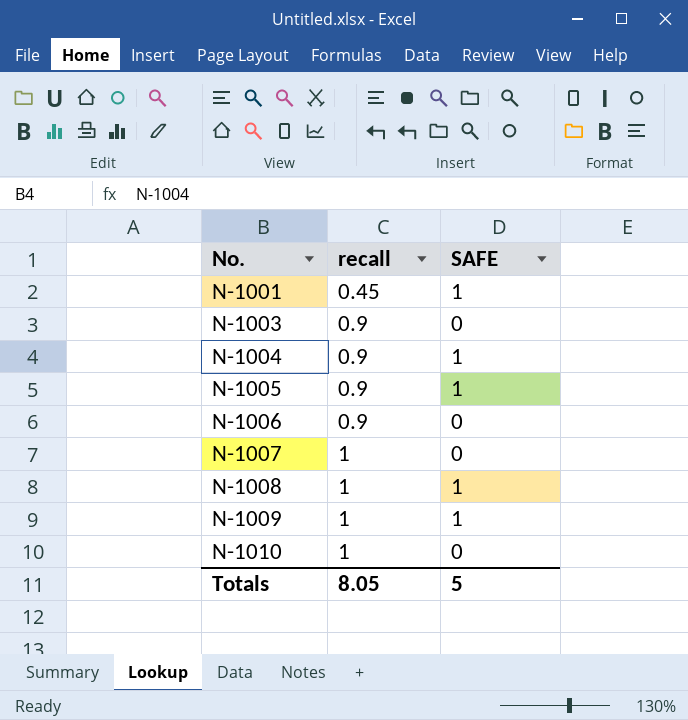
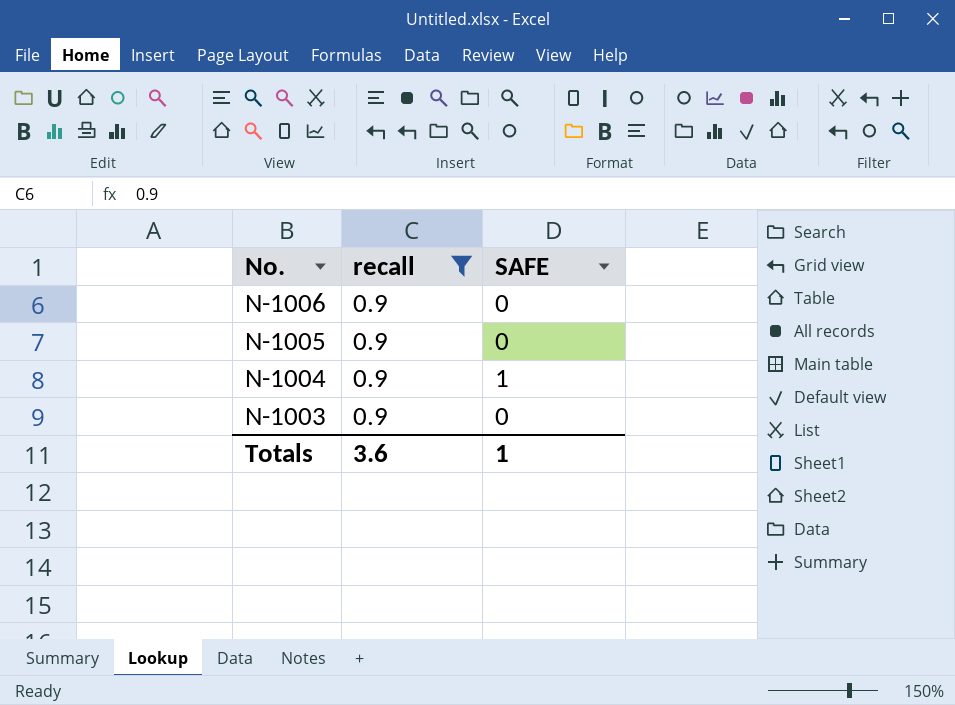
filter: none -> recall = 0.9
row order: No. ascending -> No. descending
N-1005 | SAFE: 1 -> 0
Totals | recall: 8.05 -> 3.6
Totals | SAFE: 5 -> 1

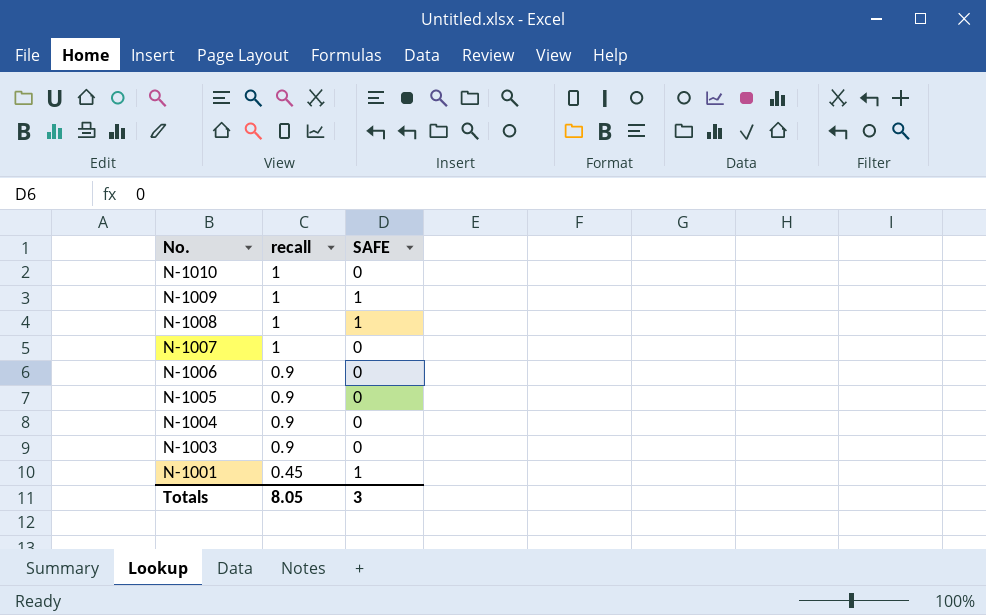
filter: recall = 0.9 -> none
N-1004 | SAFE: 1 -> 0
Totals | recall: 3.6 -> 8.05
Totals | SAFE: 1 -> 3

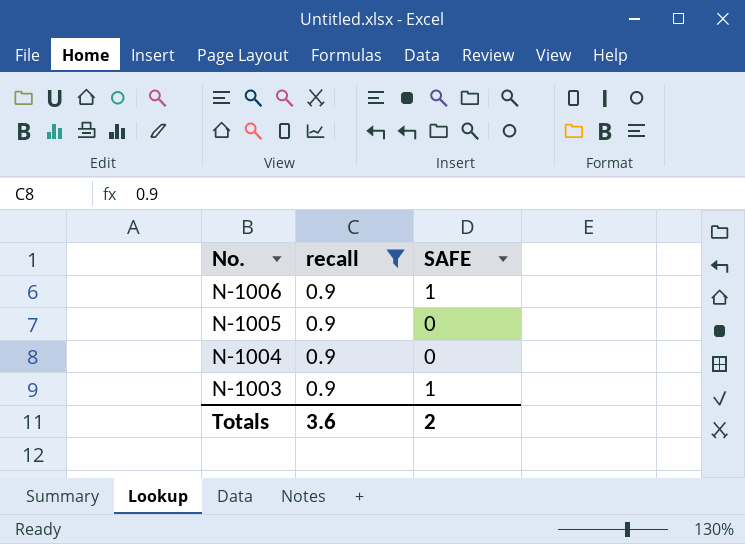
filter: none -> recall = 0.9
N-1006 | SAFE: 0 -> 1
N-1003 | SAFE: 0 -> 1
Totals | recall: 8.05 -> 3.6
Totals | SAFE: 3 -> 2

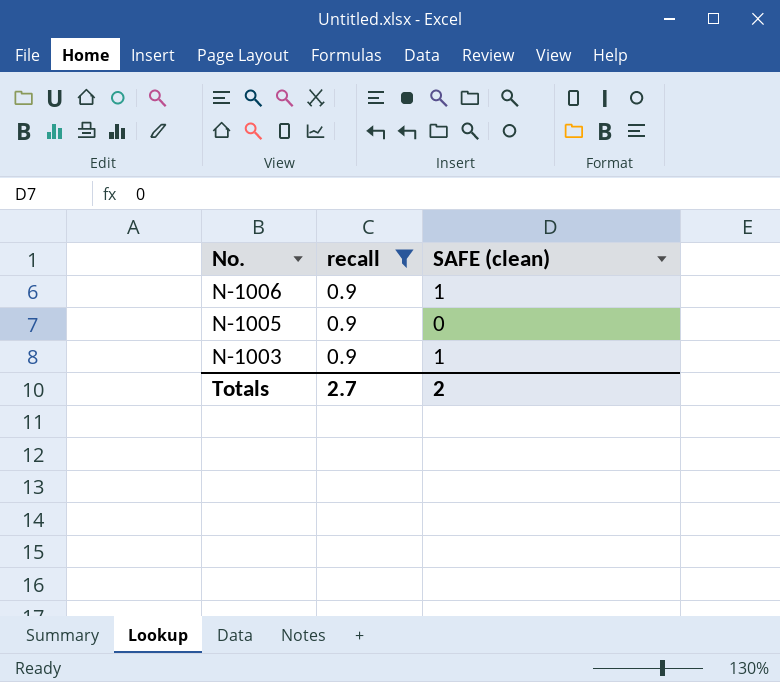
column name: SAFE -> SAFE (clean)
row N-1004: 0.9 | 0 -> none
Totals | recall: 3.6 -> 2.7

